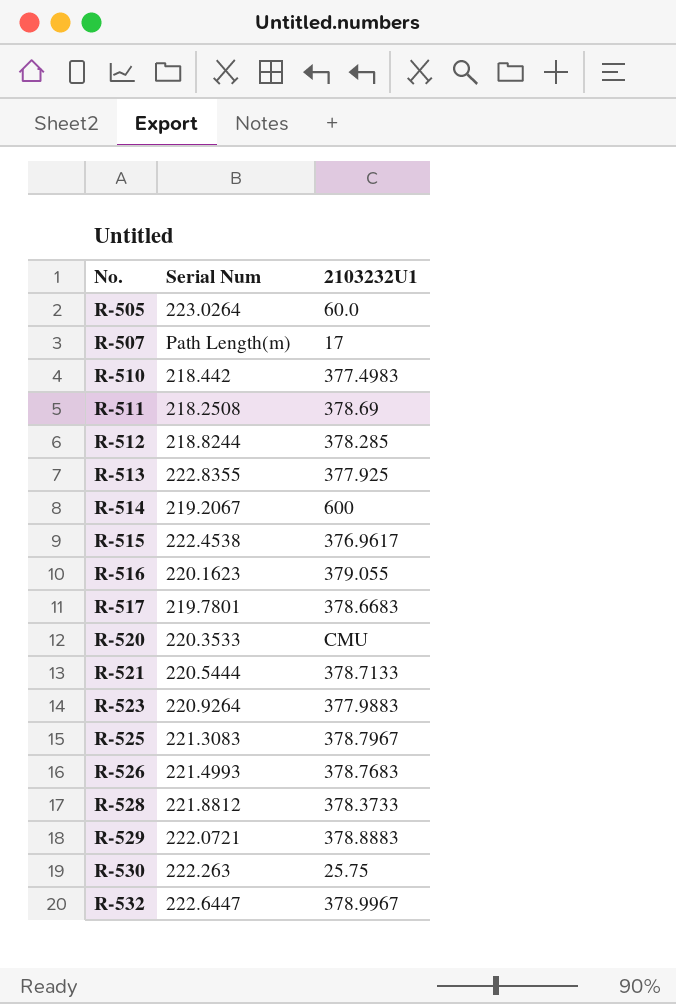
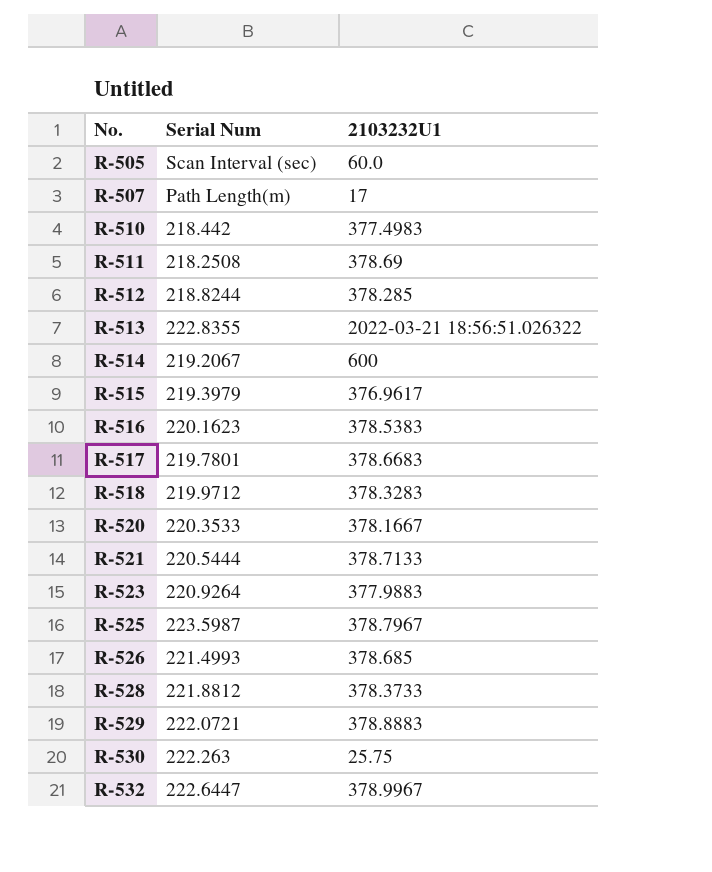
R-505 | Serial Num: 223.0264 -> Scan Interval (sec)
R-513 | 2103232U1: 377.925 -> 2022-03-21 18:56:51.026322
R-515 | Serial Num: 222.4538 -> 219.3979
R-516 | 2103232U1: 379.055 -> 378.5383
row R-518: none -> 219.9712 | 378.3283
R-520 | 2103232U1: CMU -> 378.1667
R-525 | Serial Num: 221.3083 -> 223.5987
R-526 | 2103232U1: 378.7683 -> 378.685

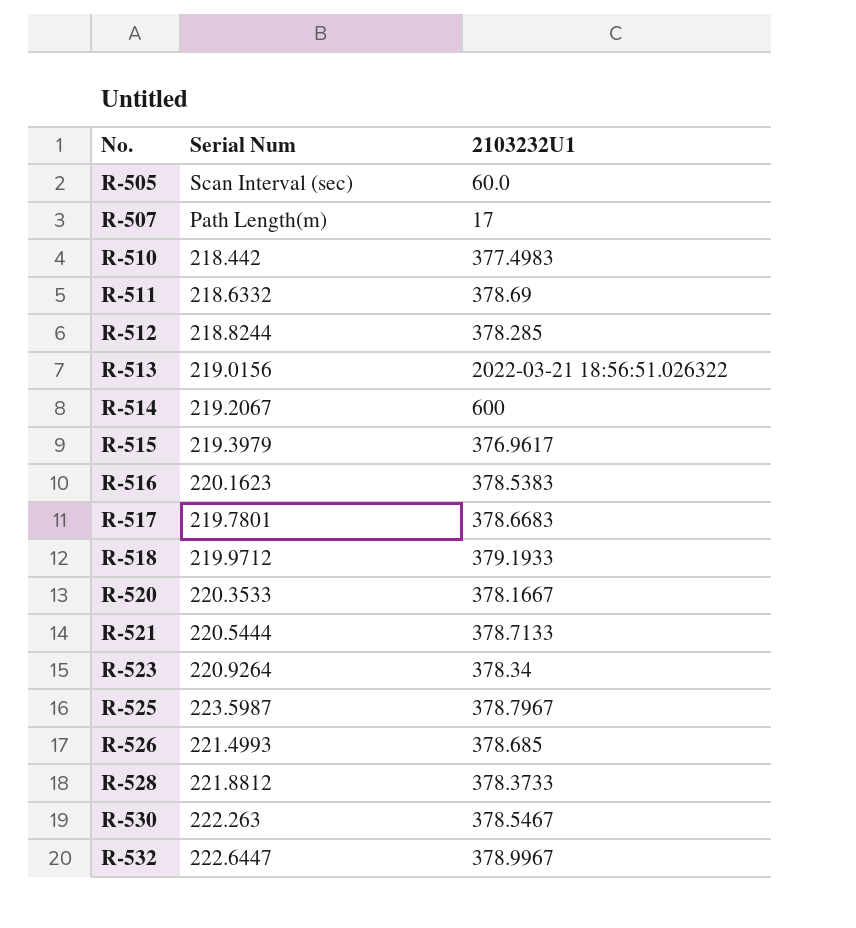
row R-529: 222.0721 | 378.8883 -> none
R-511 | Serial Num: 218.2508 -> 218.6332
R-513 | Serial Num: 222.8355 -> 219.0156
R-518 | 2103232U1: 378.3283 -> 379.1933
R-523 | 2103232U1: 377.9883 -> 378.34
R-530 | 2103232U1: 25.75 -> 378.5467

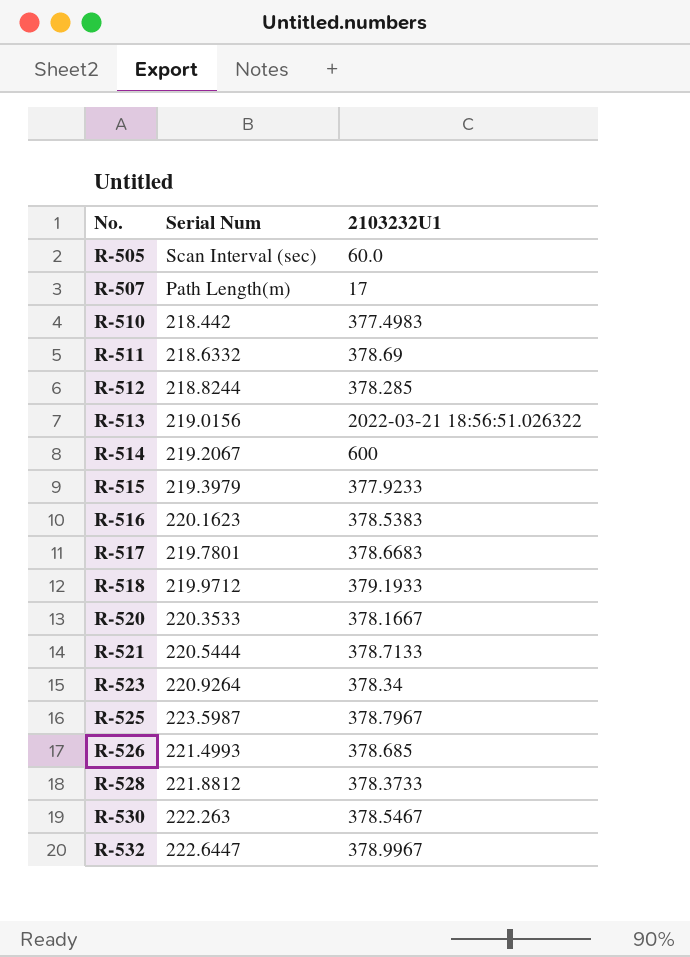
R-515 | 2103232U1: 376.9617 -> 377.9233

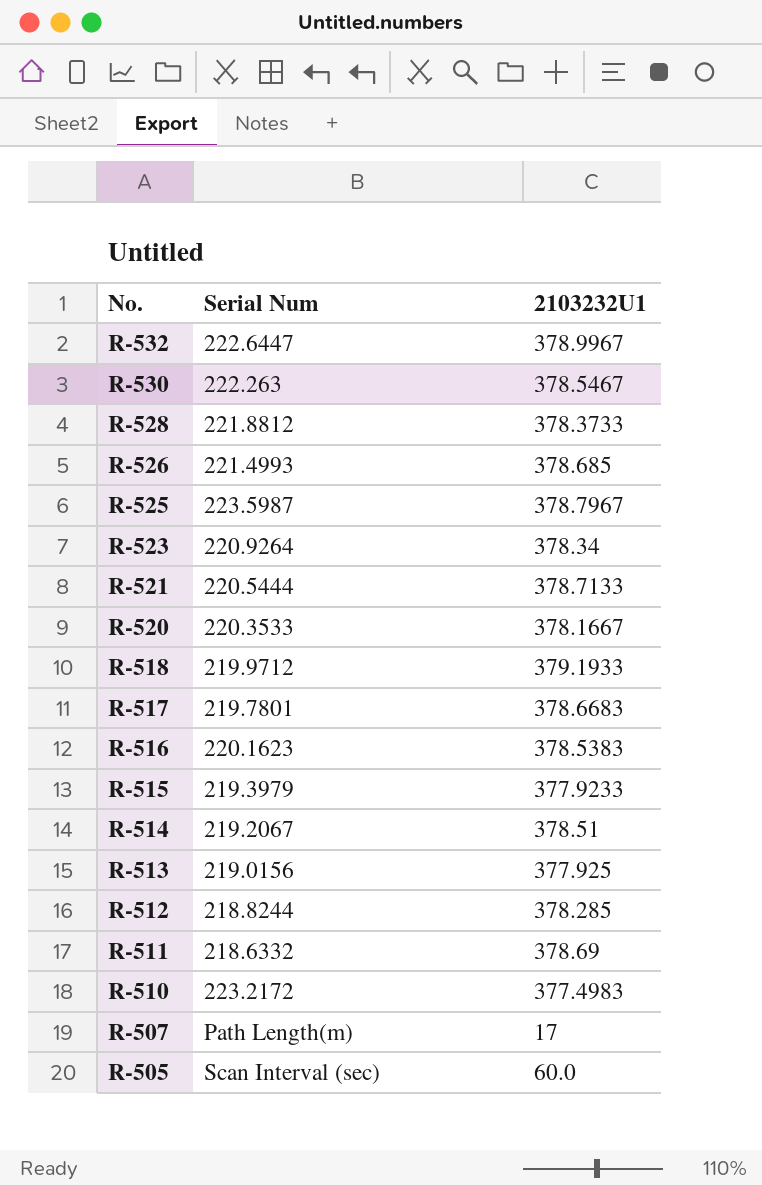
row order: No. ascending -> No. descending
R-514 | 2103232U1: 600 -> 378.51
R-513 | 2103232U1: 2022-03-21 18:56:51.026322 -> 377.925
R-510 | Serial Num: 218.442 -> 223.2172

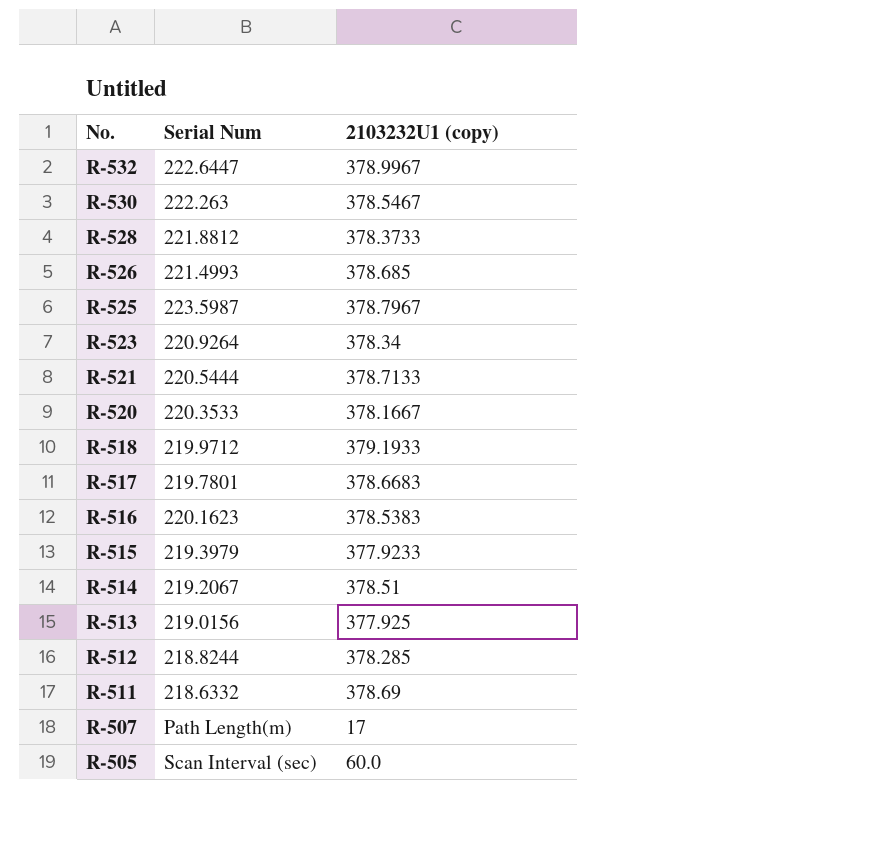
column name: 2103232U1 -> 2103232U1 (copy)
row R-510: 223.2172 | 377.4983 -> none

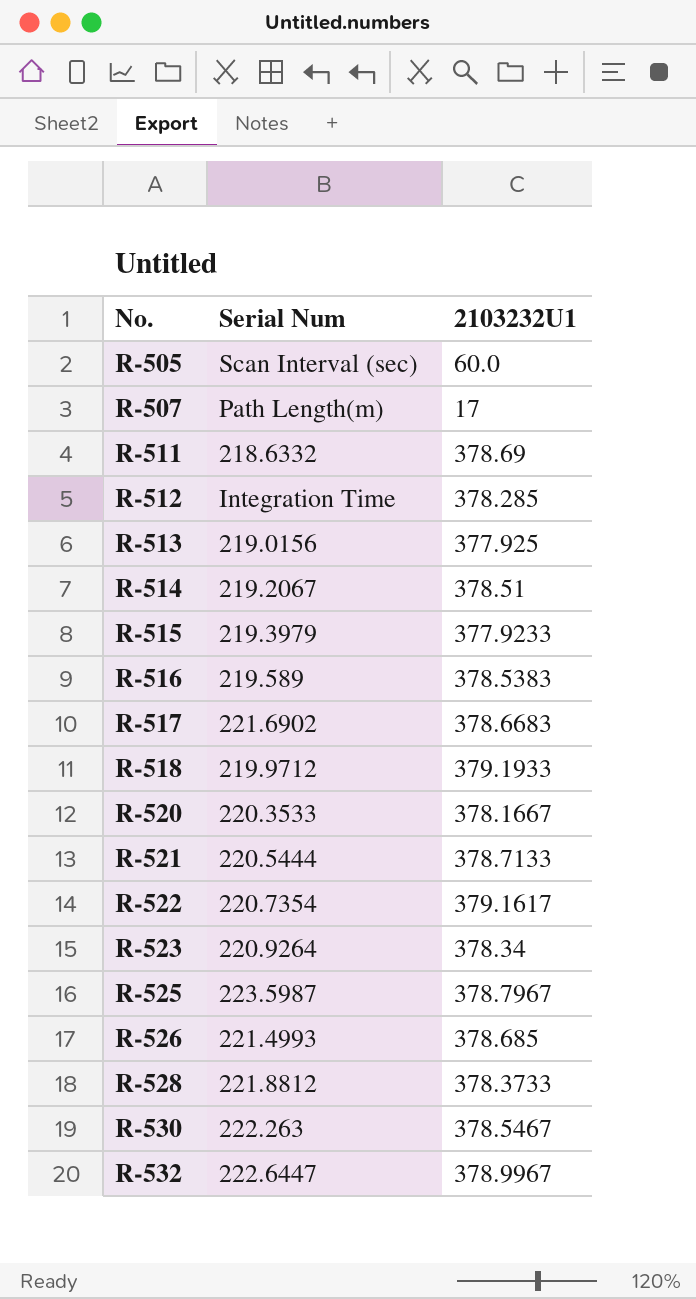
row order: No. descending -> No. ascending
column name: 2103232U1 (copy) -> 2103232U1
R-512 | Serial Num: 218.8244 -> Integration Time
R-516 | Serial Num: 220.1623 -> 219.589
R-517 | Serial Num: 219.7801 -> 221.6902
row R-522: none -> 220.7354 | 379.1617

